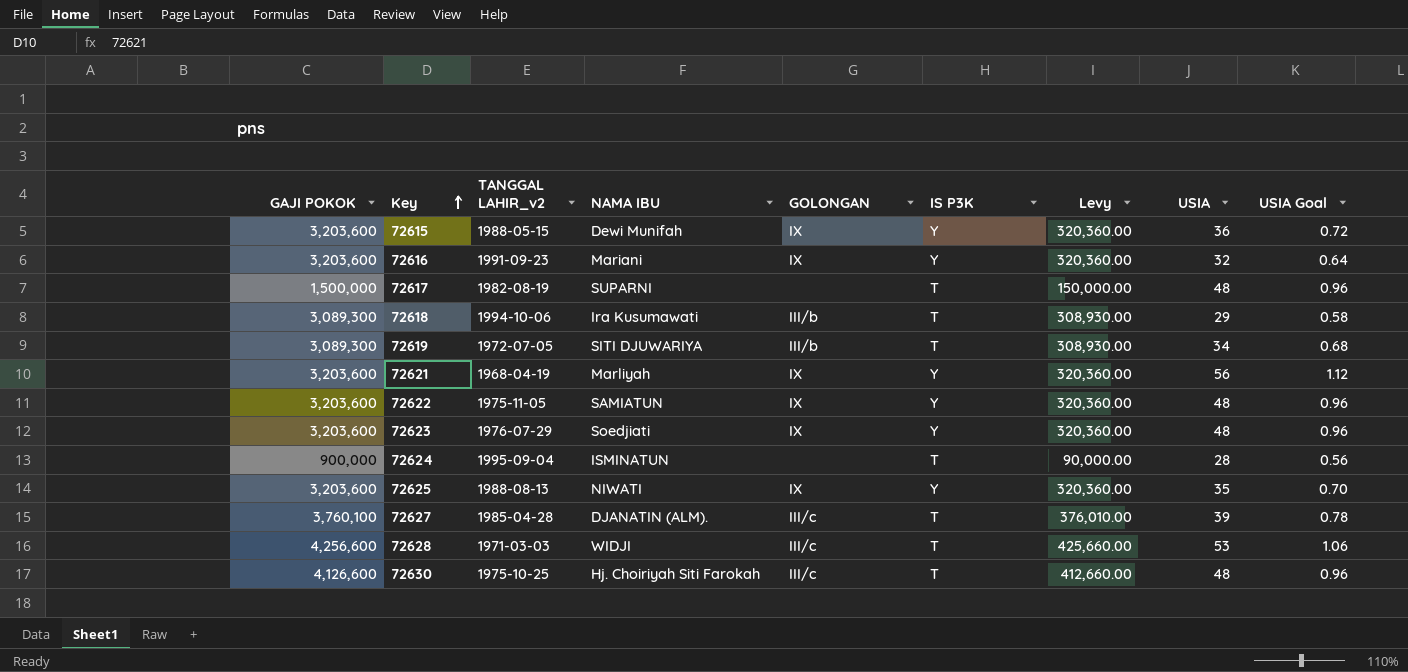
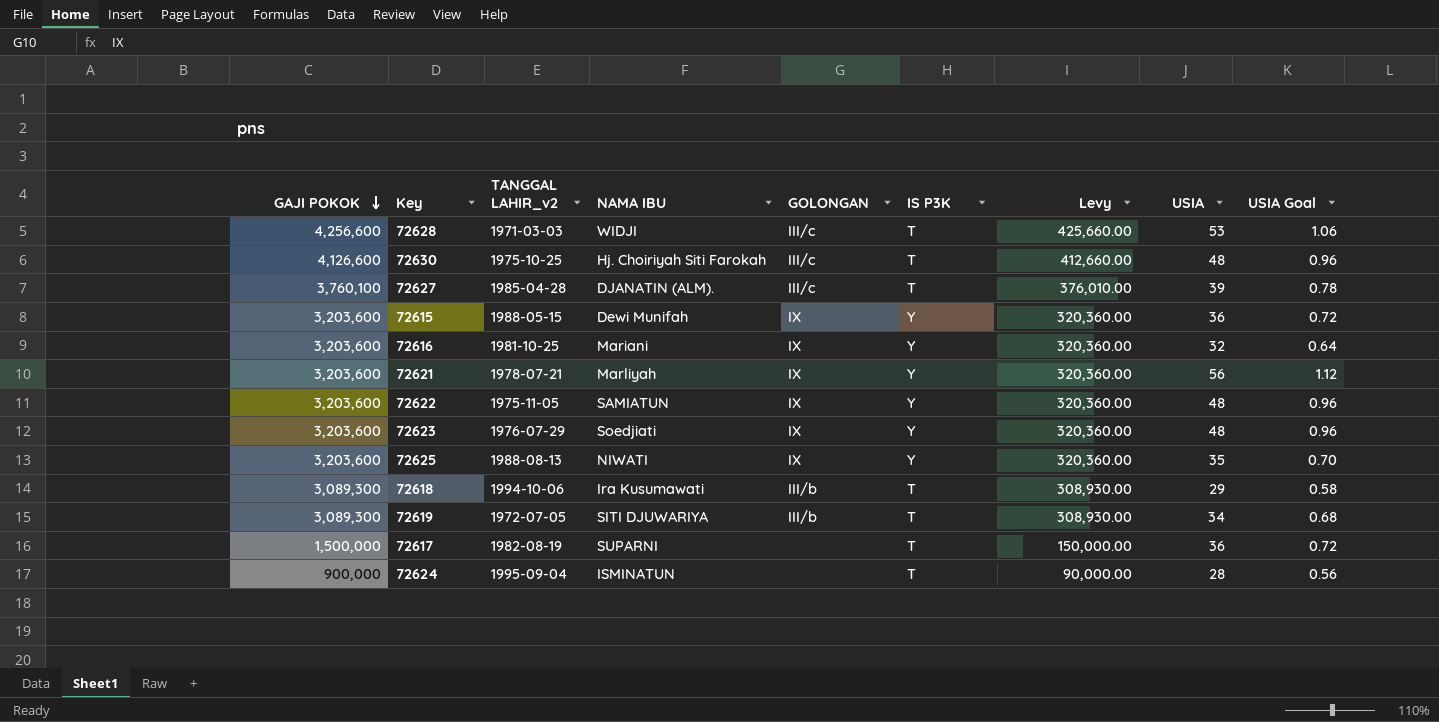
row order: Key ascending -> GAJI POKOK descending
72616 | TANGGAL LAHIR_v2: 1991-09-23 -> 1981-10-25
72621 | TANGGAL LAHIR_v2: 1968-04-19 -> 1978-07-21
72617 | USIA: 48 -> 36
72617 | USIA Goal: 0.96 -> 0.72

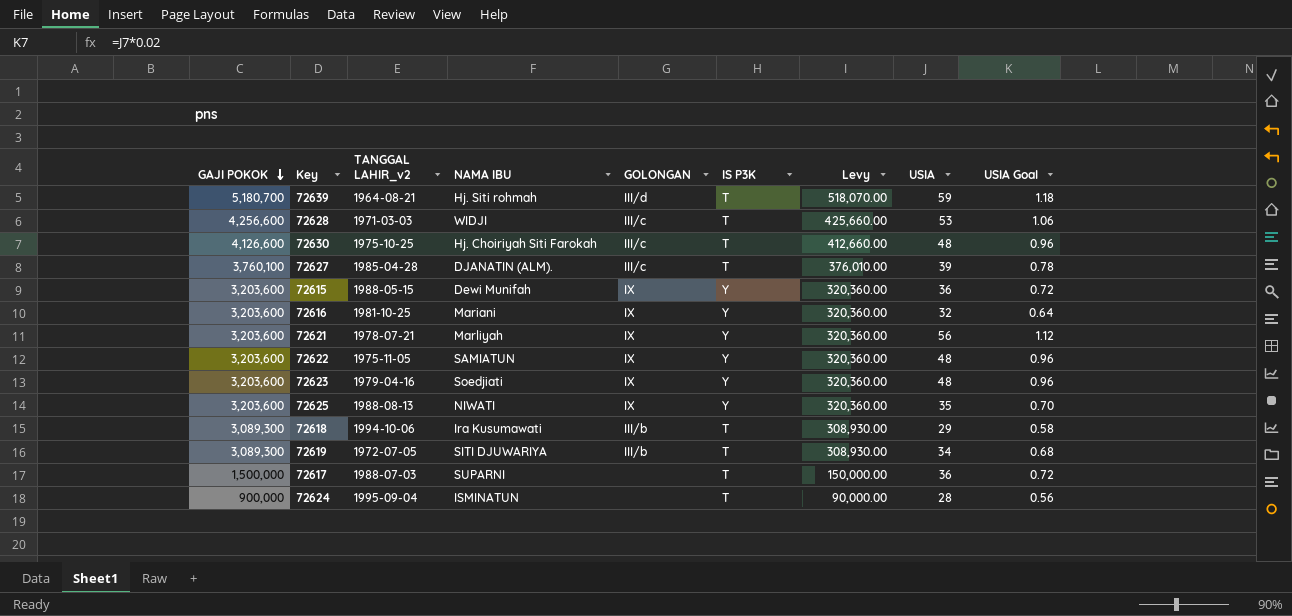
row 72639: none -> 5,180,700 | 1964-08-21 | Hj. Siti rohmah | III/d | T | 518,070.00 | 59 | 1.18
72623 | TANGGAL LAHIR_v2: 1976-07-29 -> 1979-04-16
72617 | TANGGAL LAHIR_v2: 1982-08-19 -> 1988-07-03

